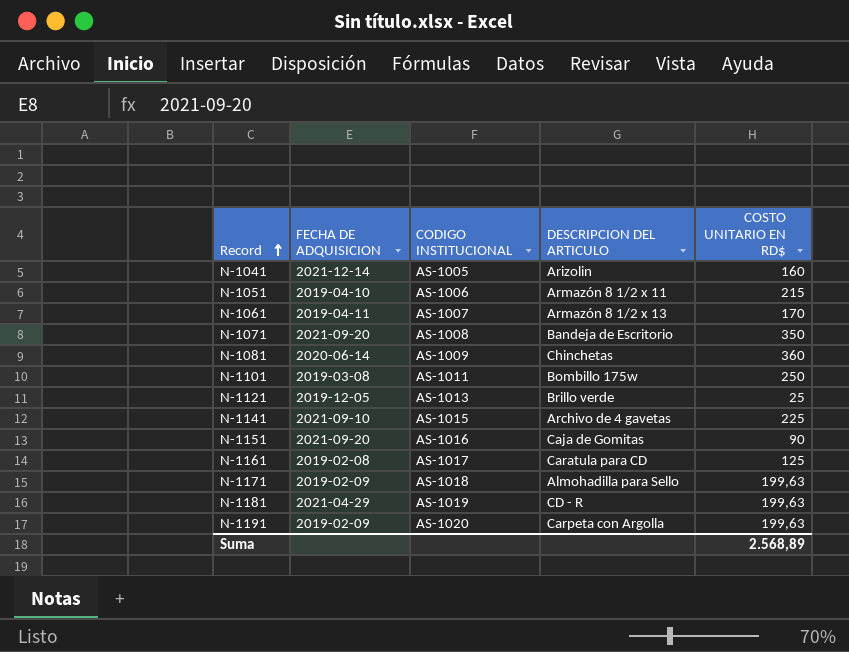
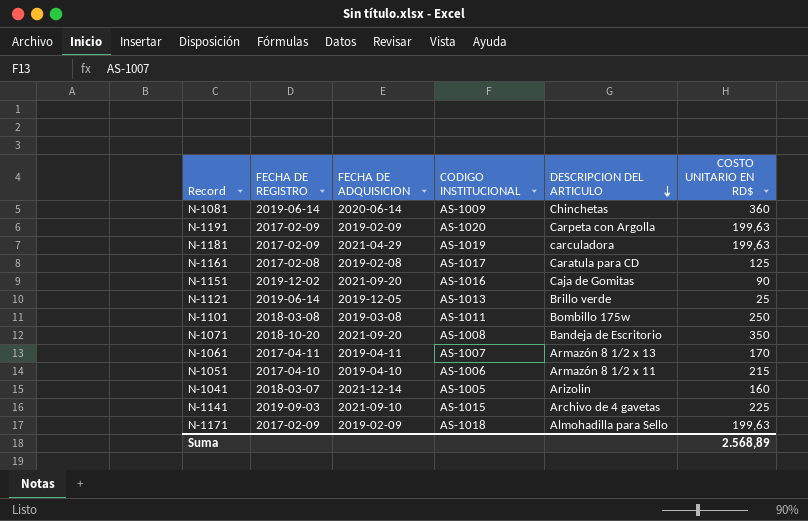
row order: Record ascending -> DESCRIPCION DEL ARTICULO descending
column FECHA DE REGISTRO | position: none -> 2
N-1181 | DESCRIPCION DEL ARTICULO: CD - R -> carculadora

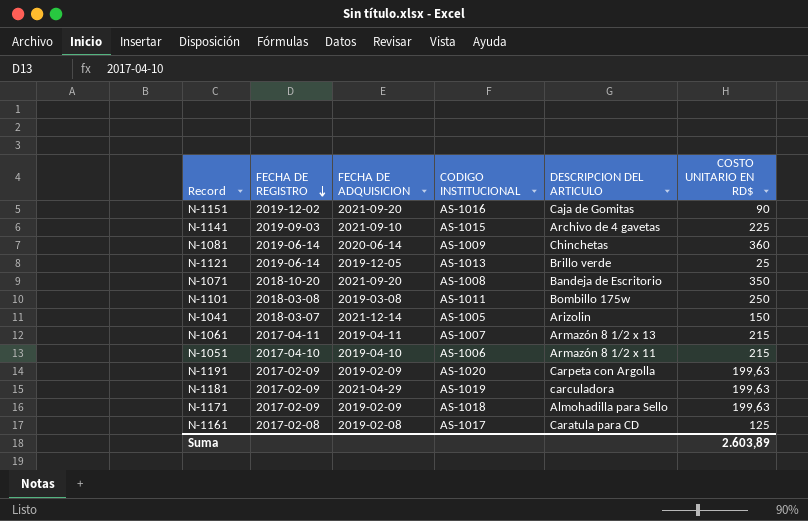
row order: DESCRIPCION DEL ARTICULO descending -> FECHA DE REGISTRO descending
N-1041 | COSTO UNITARIO EN RD$: 160 -> 150
N-1061 | COSTO UNITARIO EN RD$: 170 -> 215
Suma | COSTO UNITARIO EN RD$: 2.568,89 -> 2.603,89

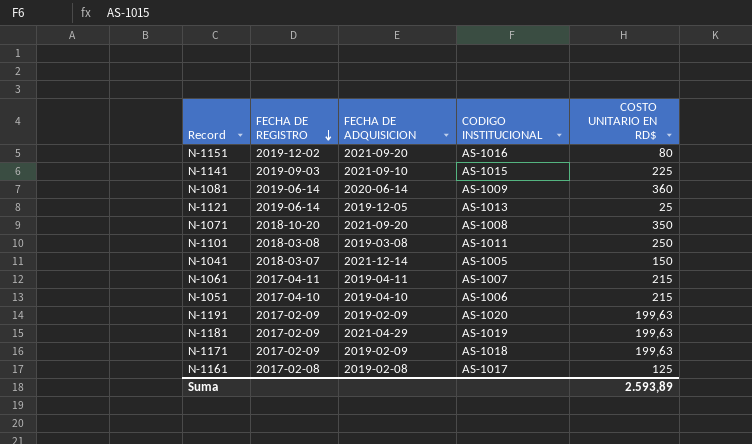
column DESCRIPCION DEL ARTICULO | position: 5 -> none
N-1151 | COSTO UNITARIO EN RD$: 90 -> 80
Suma | COSTO UNITARIO EN RD$: 2.603,89 -> 2.593,89

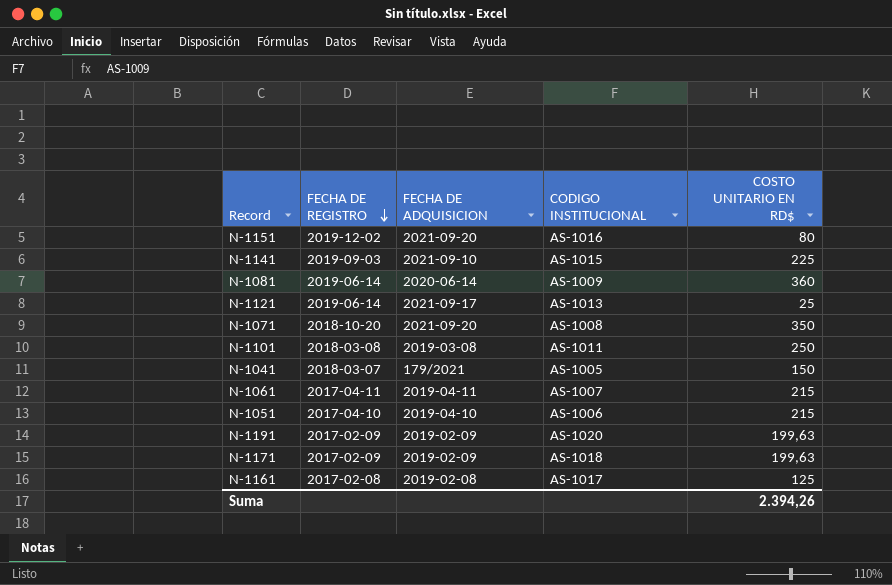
row N-1181: 2017-02-09 | 2021-04-29 | AS-1019 | 199,63 -> none
N-1121 | FECHA DE ADQUISICION: 2019-12-05 -> 2021-09-17
N-1041 | FECHA DE ADQUISICION: 2021-12-14 -> 179/2021
Suma | COSTO UNITARIO EN RD$: 2.593,89 -> 2.394,26

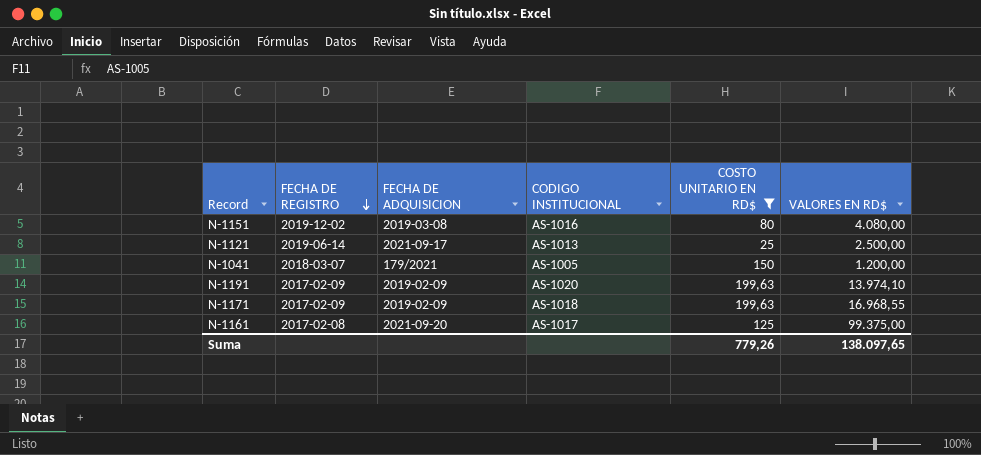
filter: none -> COSTO UNITARIO EN RD$ <= 199,63
column VALORES EN RD$ | position: none -> 6
N-1151 | FECHA DE ADQUISICION: 2021-09-20 -> 2019-03-08
N-1161 | FECHA DE ADQUISICION: 2019-02-08 -> 2021-09-20
Suma | COSTO UNITARIO EN RD$: 2.394,26 -> 779,26

